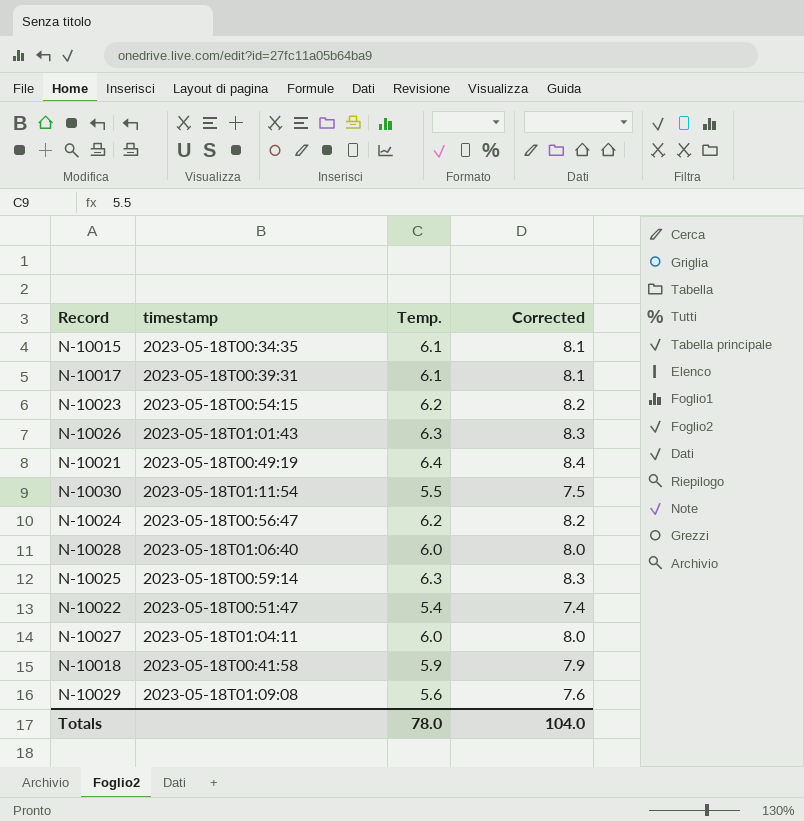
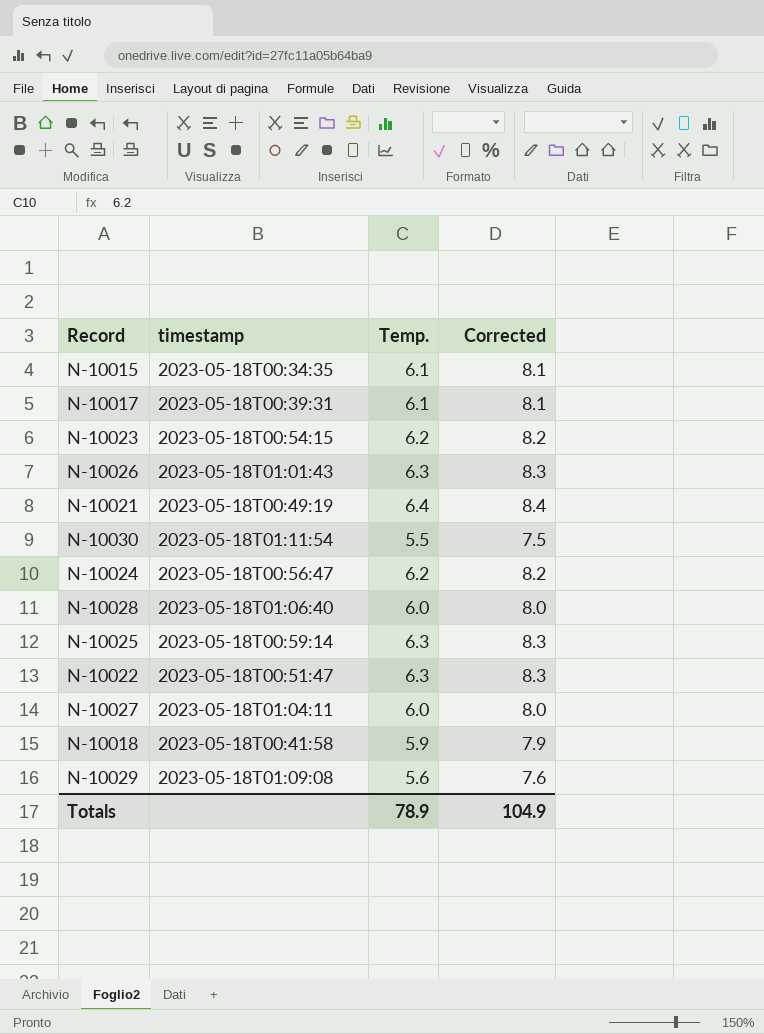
N-10022 | Temp.: 5.4 -> 6.3
N-10022 | Corrected: 7.4 -> 8.3
Totals | Temp.: 78.0 -> 78.9
Totals | Corrected: 104.0 -> 104.9

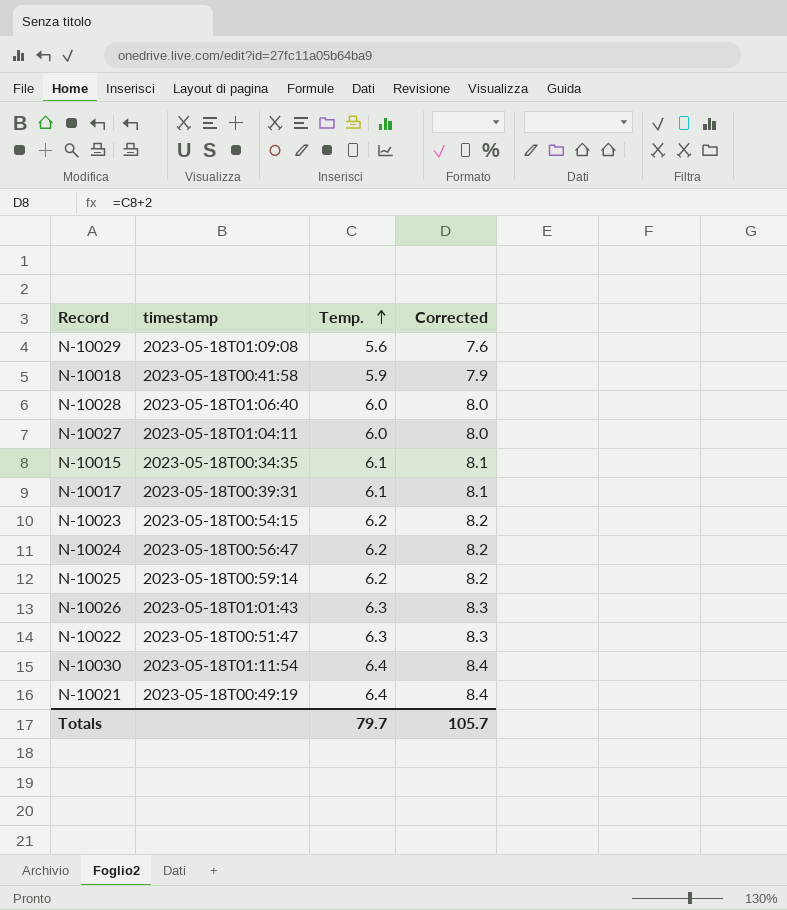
row order: none -> Temp. ascending
N-10025 | Temp.: 6.3 -> 6.2
N-10025 | Corrected: 8.3 -> 8.2
N-10030 | Temp.: 5.5 -> 6.4
N-10030 | Corrected: 7.5 -> 8.4
Totals | Temp.: 78.9 -> 79.7
Totals | Corrected: 104.9 -> 105.7

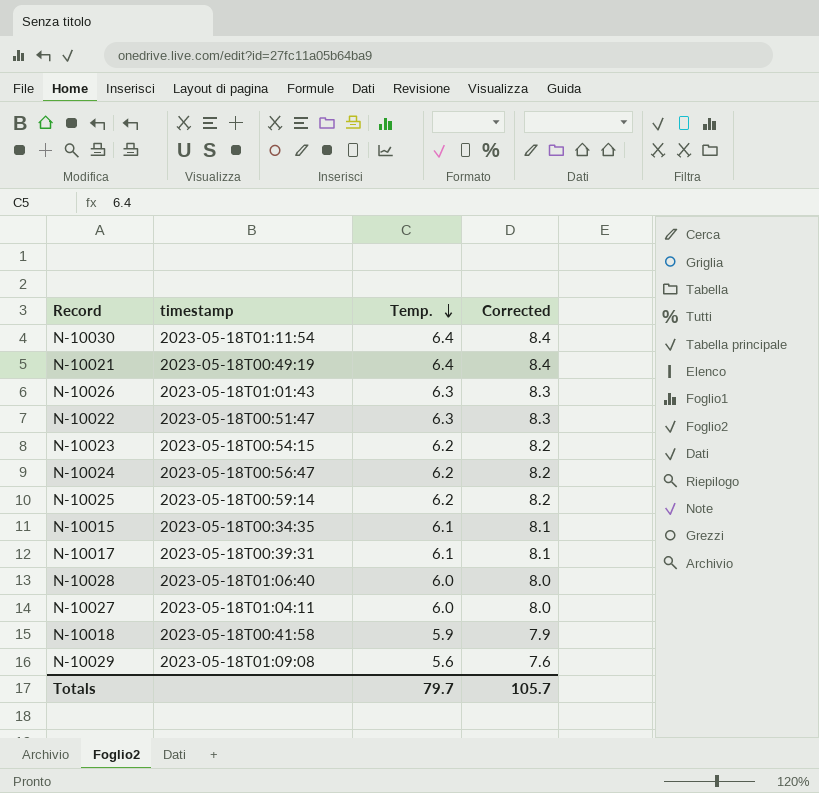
row order: Temp. ascending -> Temp. descending

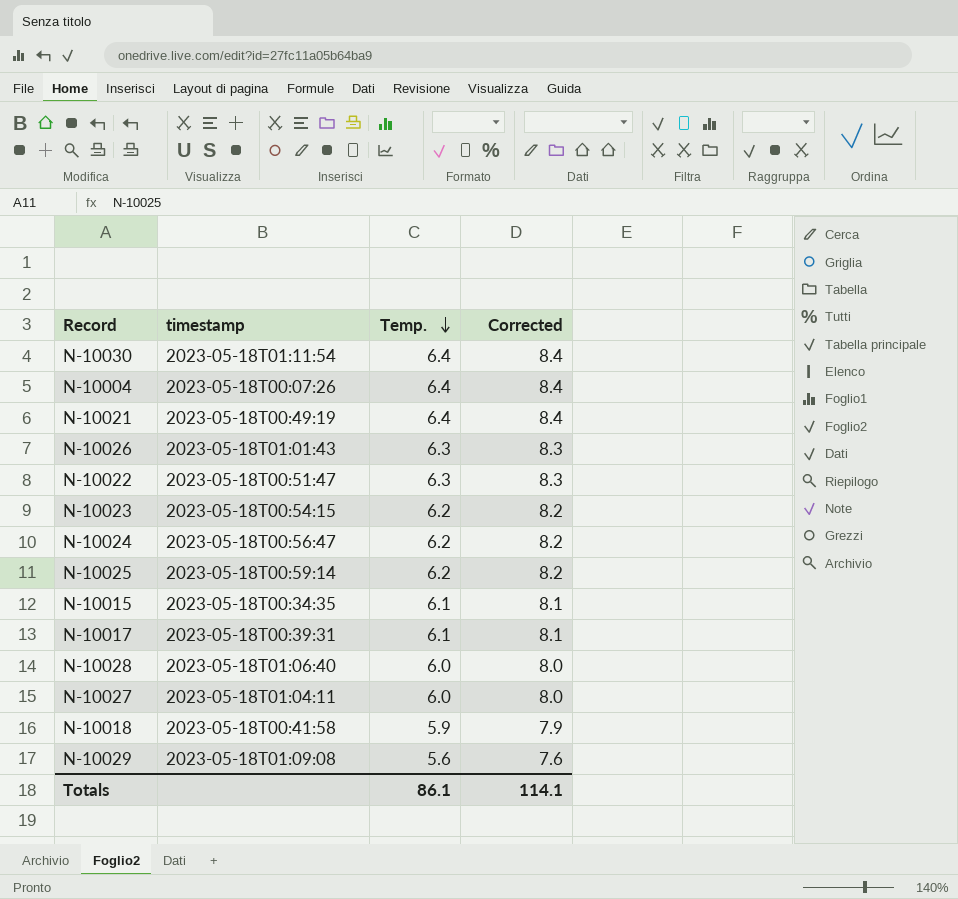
row N-10004: none -> 2023-05-18T00:07:26 | 6.4 | 8.4
Totals | Temp.: 79.7 -> 86.1
Totals | Corrected: 105.7 -> 114.1

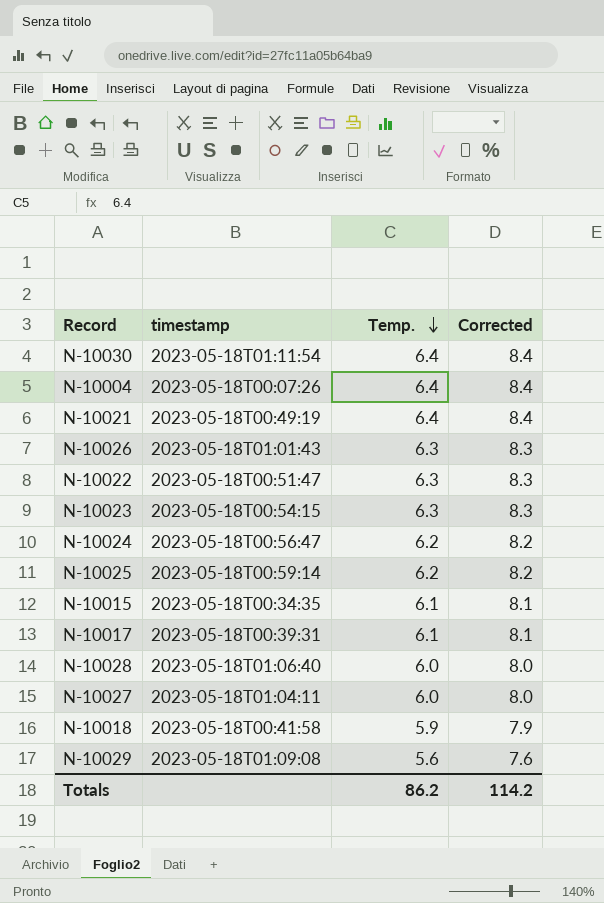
N-10023 | Temp.: 6.2 -> 6.3
N-10023 | Corrected: 8.2 -> 8.3
Totals | Temp.: 86.1 -> 86.2
Totals | Corrected: 114.1 -> 114.2

